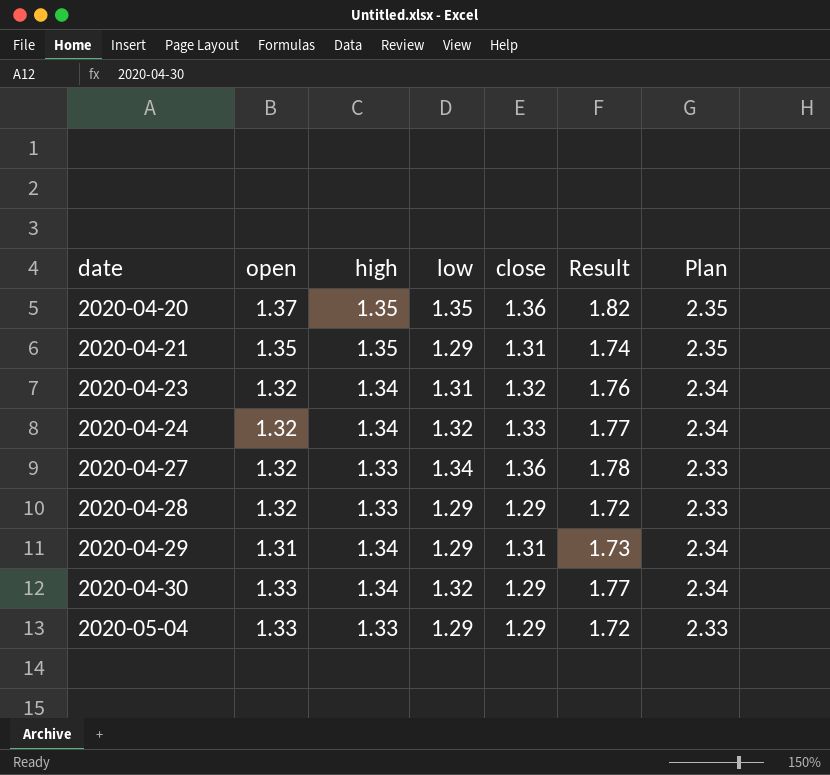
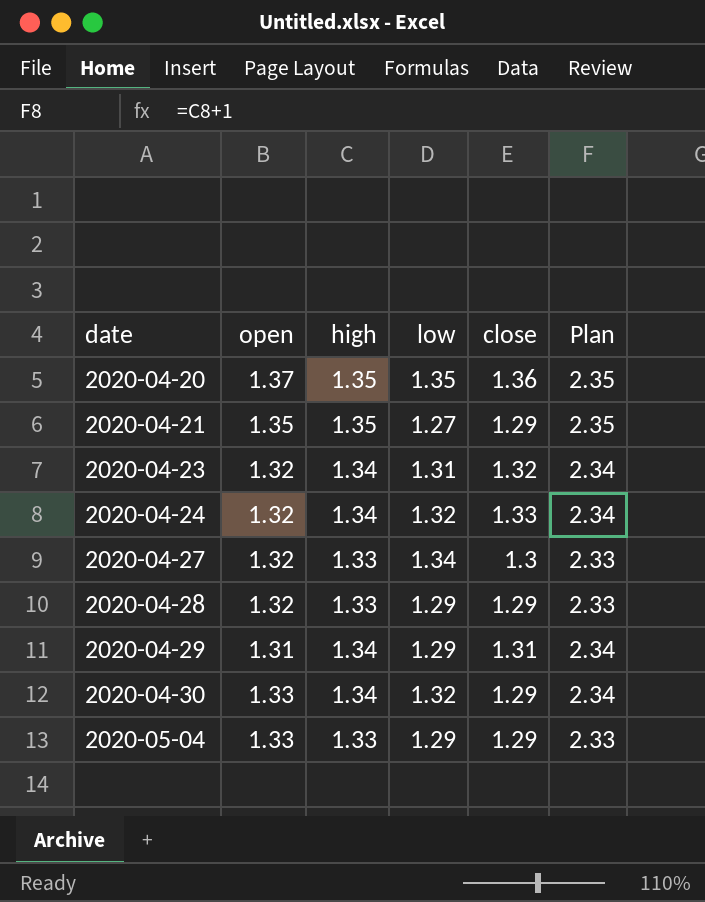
column Result | formula: [high] * [low] -> none
2020-04-21 | low: 1.29 -> 1.27
2020-04-21 | close: 1.31 -> 1.29
2020-04-27 | close: 1.36 -> 1.3

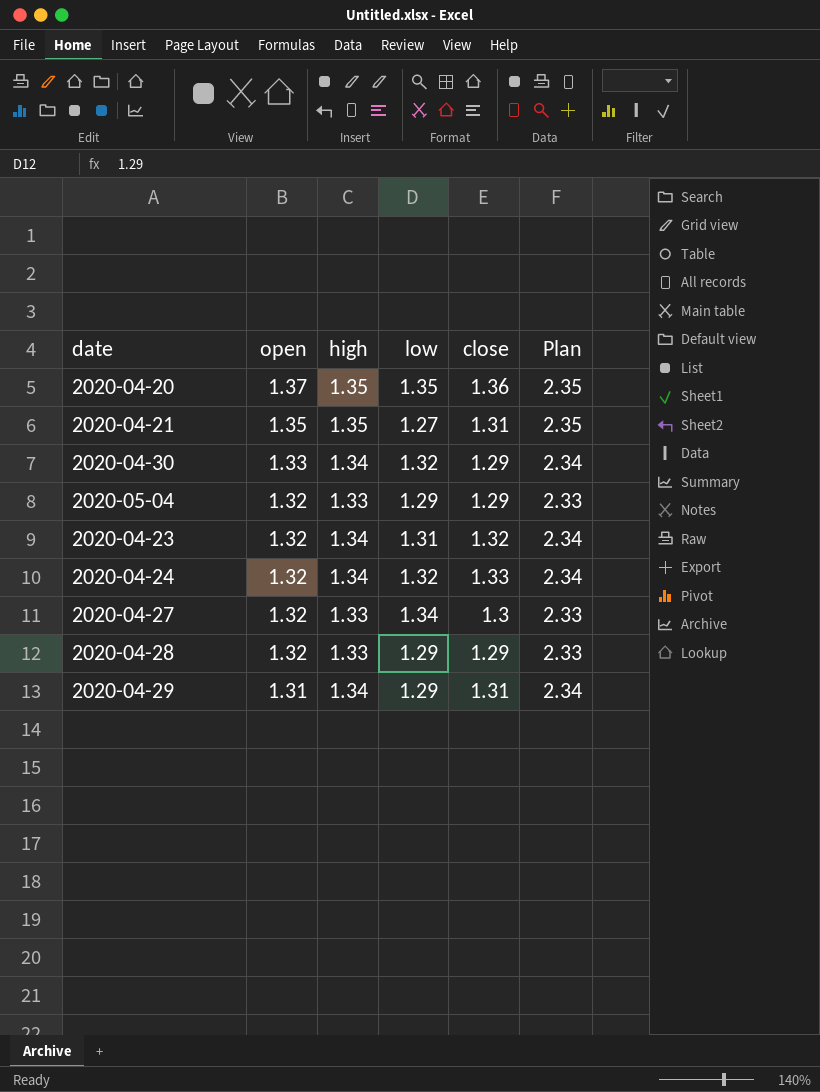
row order: date ascending -> open descending
2020-04-21 | close: 1.29 -> 1.31
2020-05-04 | open: 1.33 -> 1.32

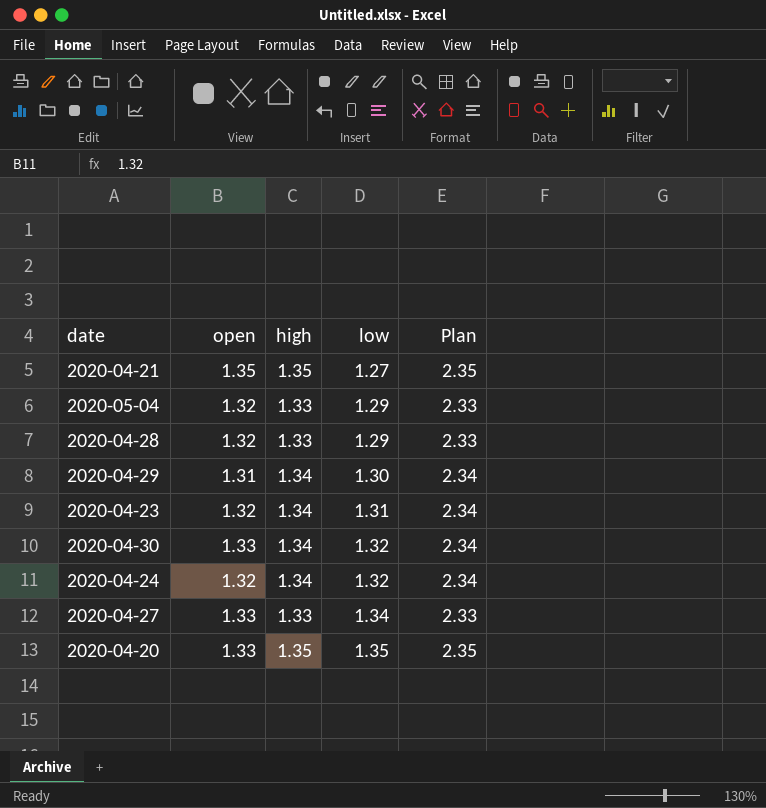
row order: open descending -> low ascending
column close | position: 5 -> none
2020-04-29 | low: 1.29 -> 1.30
2020-04-27 | open: 1.32 -> 1.33
2020-04-20 | open: 1.37 -> 1.33

